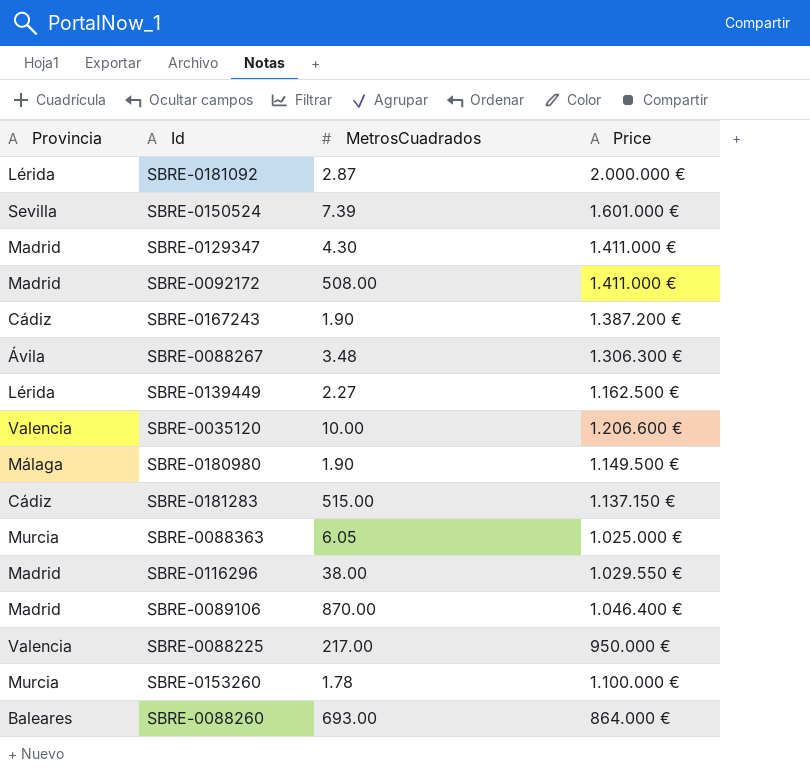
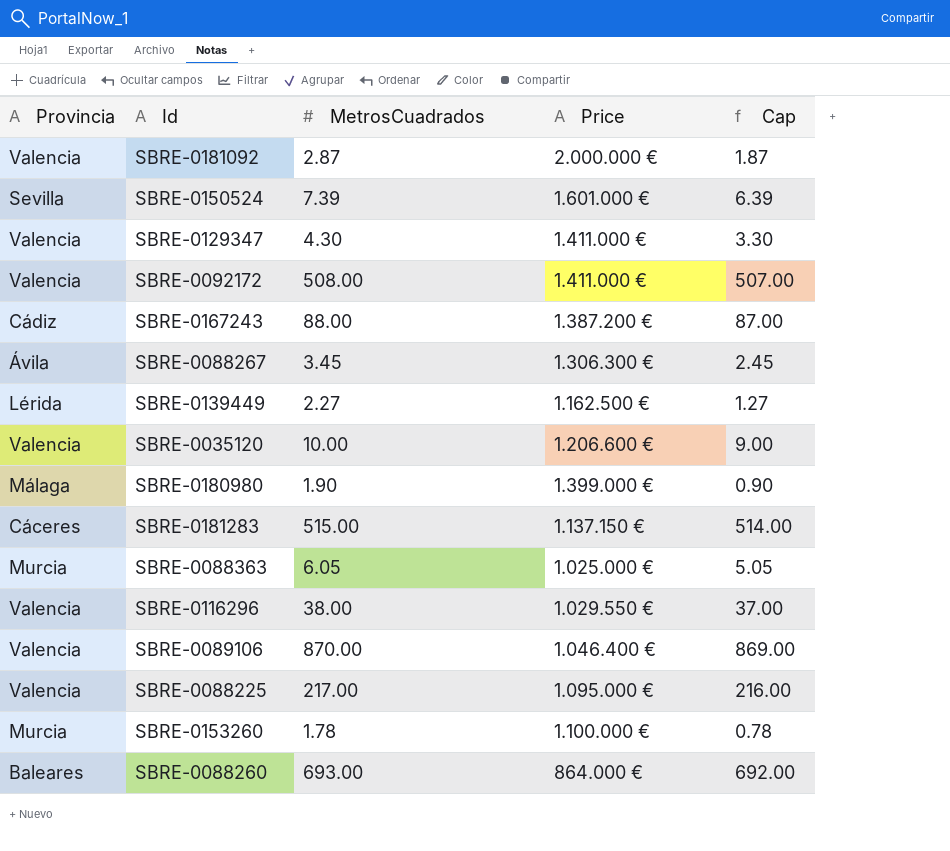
column Cap | formula: none -> [MetrosCuadrados] - 1
SBRE-0181092 | Provincia: Lérida -> Valencia
SBRE-0129347 | Provincia: Madrid -> Valencia
SBRE-0092172 | Provincia: Madrid -> Valencia
SBRE-0167243 | MetrosCuadrados: 1.90 -> 88.00
SBRE-0088267 | MetrosCuadrados: 3.48 -> 3.45
SBRE-0180980 | Price: 1.149.500 € -> 1.399.000 €
SBRE-0181283 | Provincia: Cádiz -> Cáceres
SBRE-0116296 | Provincia: Madrid -> Valencia
SBRE-0089106 | Provincia: Madrid -> Valencia
SBRE-0088225 | Price: 950.000 € -> 1.095.000 €

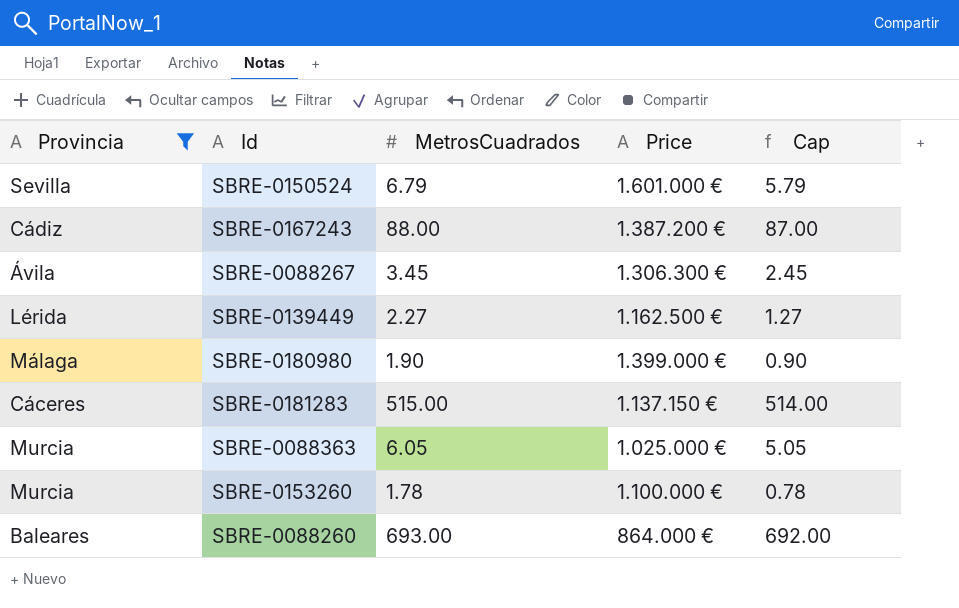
filter: none -> Provincia != Valencia
SBRE-0150524 | MetrosCuadrados: 7.39 -> 6.79
SBRE-0150524 | Cap: 6.39 -> 5.79

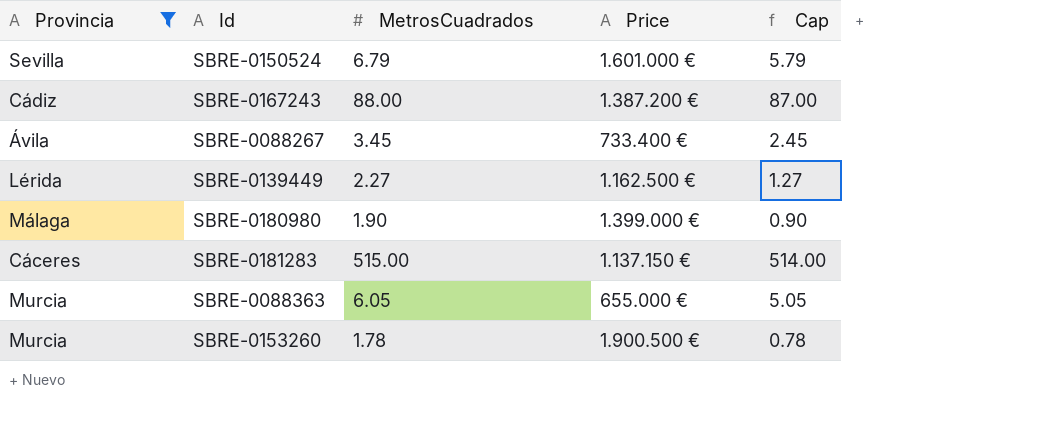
row SBRE-0088260: Baleares | 693.00 | 864.000 € | 692.00 -> none
SBRE-0088267 | Price: 1.306.300 € -> 733.400 €
SBRE-0088363 | Price: 1.025.000 € -> 655.000 €
SBRE-0153260 | Price: 1.100.000 € -> 1.900.500 €

